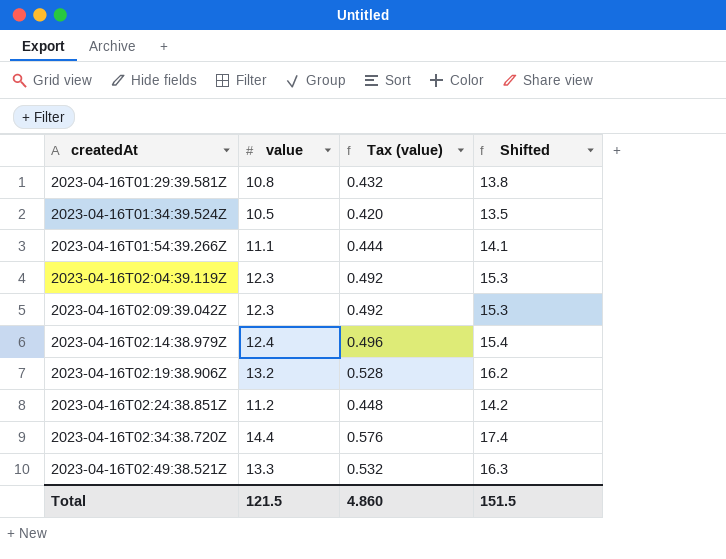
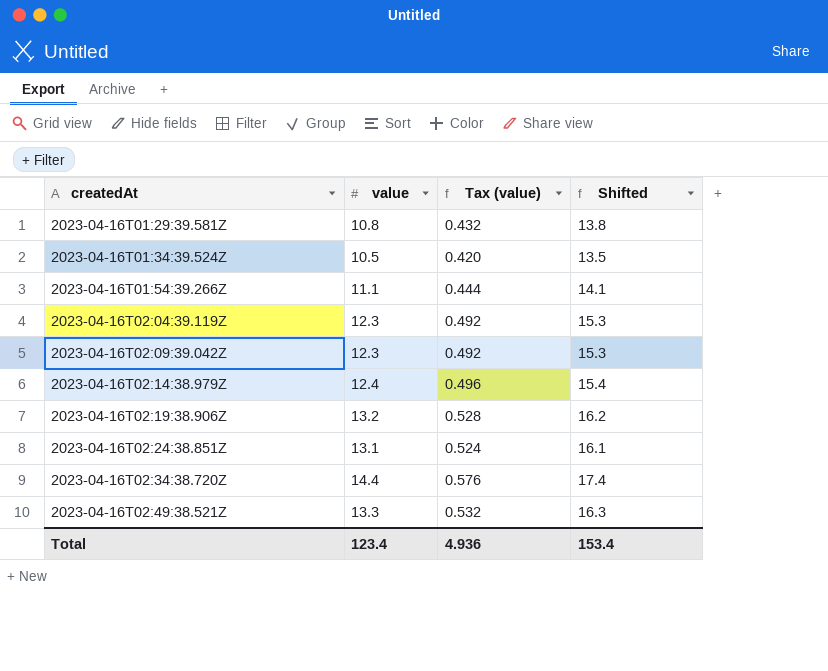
2023-04-16T02:24:38.851Z | value: 11.2 -> 13.1
2023-04-16T02:24:38.851Z | Tax (value): 0.448 -> 0.524
2023-04-16T02:24:38.851Z | Shifted: 14.2 -> 16.1
Total | value: 121.5 -> 123.4
Total | Tax (value): 4.860 -> 4.936
Total | Shifted: 151.5 -> 153.4

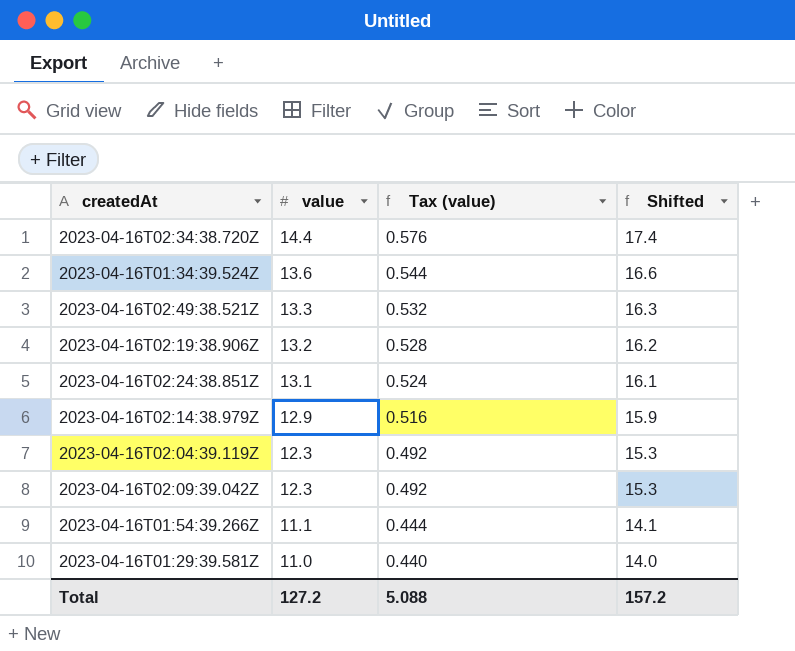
row order: createdAt ascending -> value descending
2023-04-16T01:34:39.524Z | value: 10.5 -> 13.6
2023-04-16T01:34:39.524Z | Tax (value): 0.420 -> 0.544
2023-04-16T01:34:39.524Z | Shifted: 13.5 -> 16.6
2023-04-16T02:14:38.979Z | value: 12.4 -> 12.9
2023-04-16T02:14:38.979Z | Tax (value): 0.496 -> 0.516
2023-04-16T02:14:38.979Z | Shifted: 15.4 -> 15.9
2023-04-16T01:29:39.581Z | value: 10.8 -> 11.0
2023-04-16T01:29:39.581Z | Tax (value): 0.432 -> 0.440
2023-04-16T01:29:39.581Z | Shifted: 13.8 -> 14.0
Total | value: 123.4 -> 127.2
Total | Tax (value): 4.936 -> 5.088
Total | Shifted: 153.4 -> 157.2

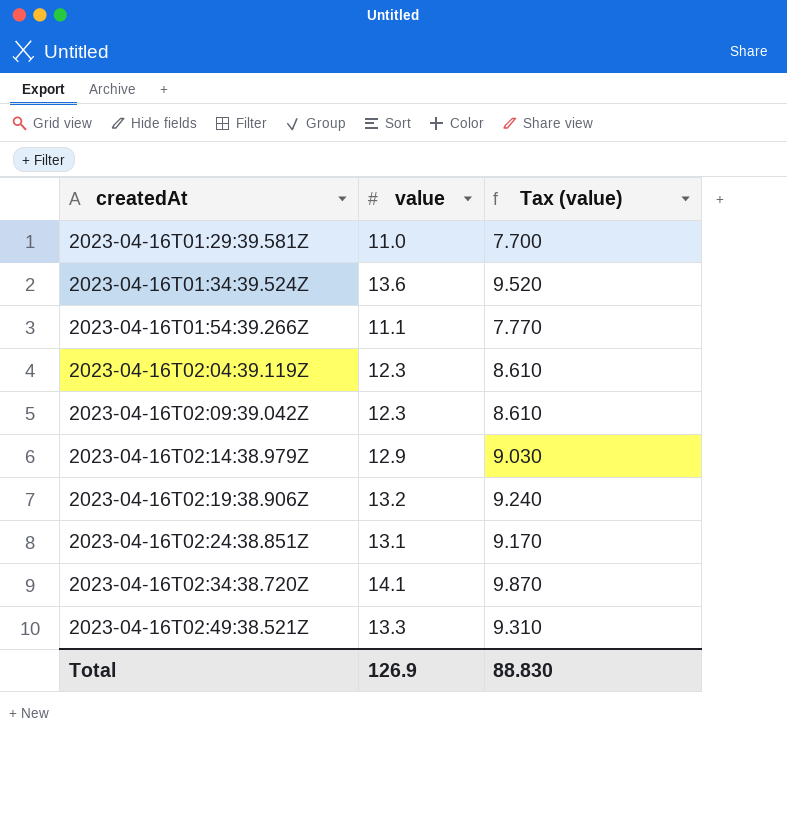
row order: value descending -> createdAt ascending
column Shifted | formula: [value] + 3 -> none
column Tax (value) | formula: [value] * 0.04 -> [value] * 0.7
2023-04-16T02:34:38.720Z | value: 14.4 -> 14.1
Total | value: 127.2 -> 126.9
Total | Tax (value): 5.088 -> 88.830

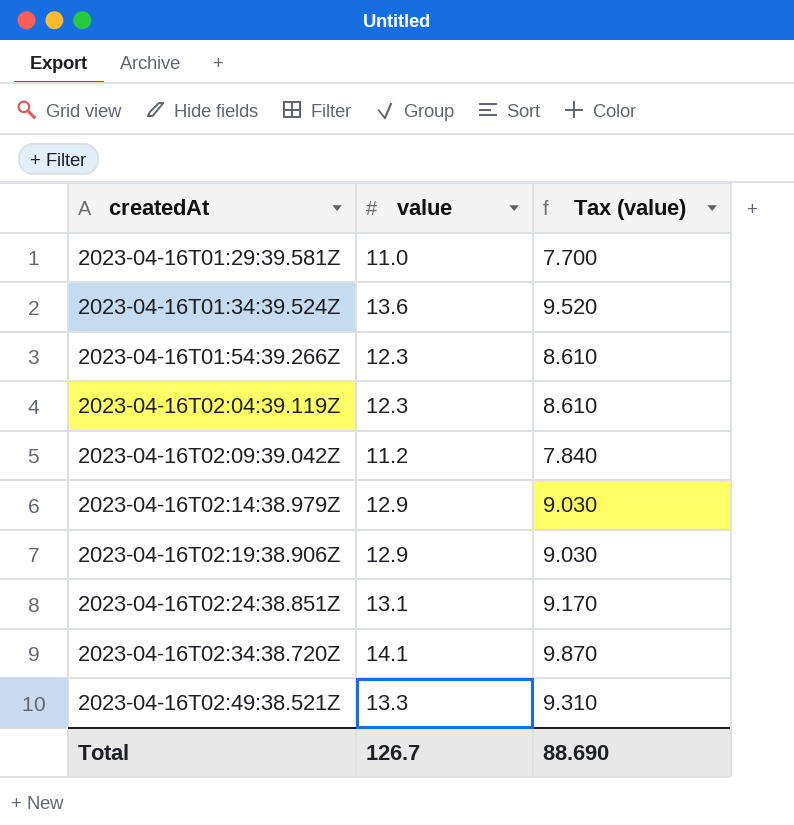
2023-04-16T01:54:39.266Z | value: 11.1 -> 12.3
2023-04-16T01:54:39.266Z | Tax (value): 7.770 -> 8.610
2023-04-16T02:09:39.042Z | value: 12.3 -> 11.2
2023-04-16T02:09:39.042Z | Tax (value): 8.610 -> 7.840
2023-04-16T02:19:38.906Z | value: 13.2 -> 12.9
2023-04-16T02:19:38.906Z | Tax (value): 9.240 -> 9.030
Total | value: 126.9 -> 126.7
Total | Tax (value): 88.830 -> 88.690

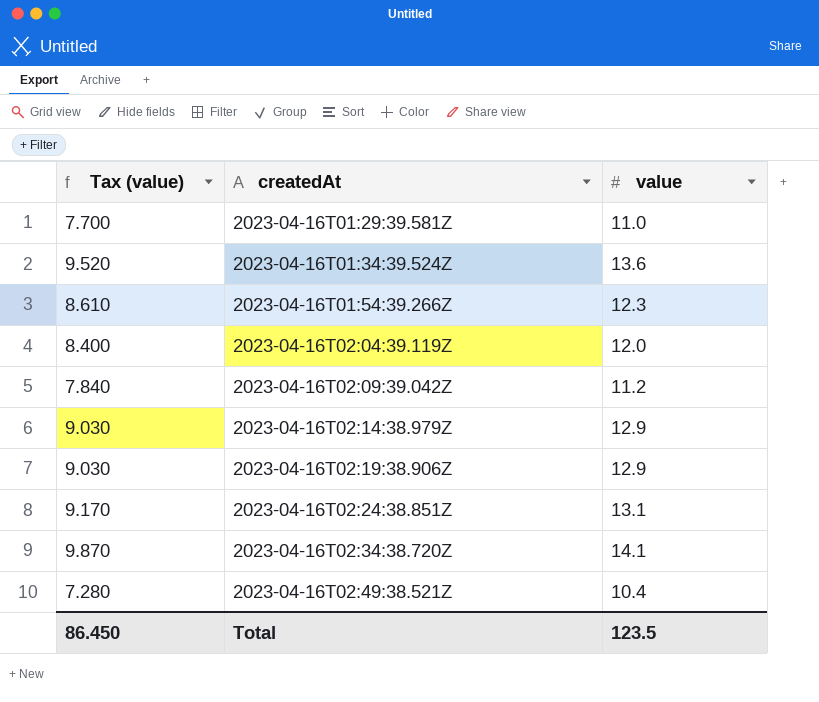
column Tax (value) | position: 3 -> 1
2023-04-16T02:04:39.119Z | Tax (value): 8.610 -> 8.400
2023-04-16T02:04:39.119Z | value: 12.3 -> 12.0
2023-04-16T02:49:38.521Z | Tax (value): 9.310 -> 7.280
2023-04-16T02:49:38.521Z | value: 13.3 -> 10.4
Total | Tax (value): 88.690 -> 86.450
Total | value: 126.7 -> 123.5

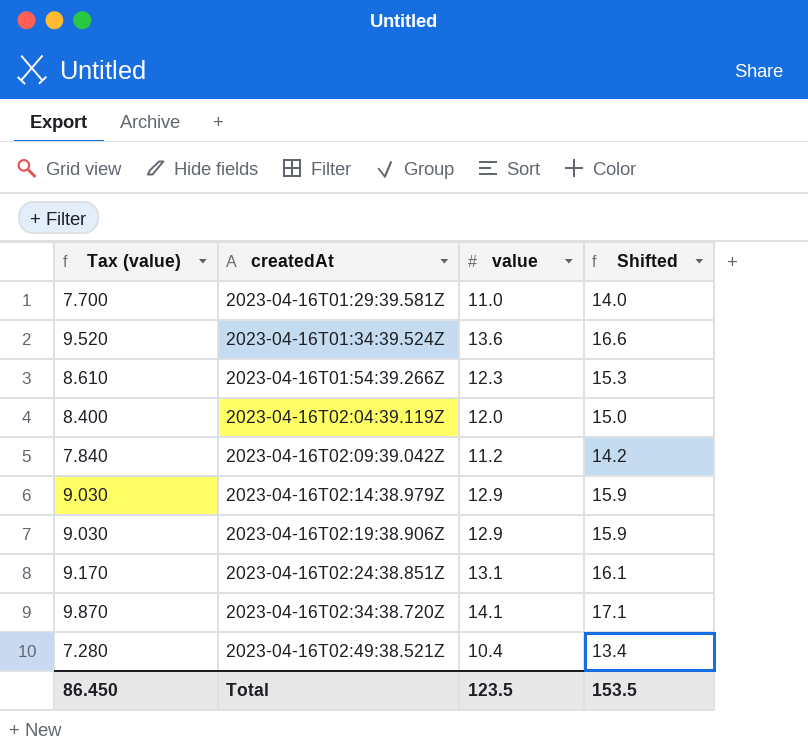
column Shifted | formula: none -> [value] + 3

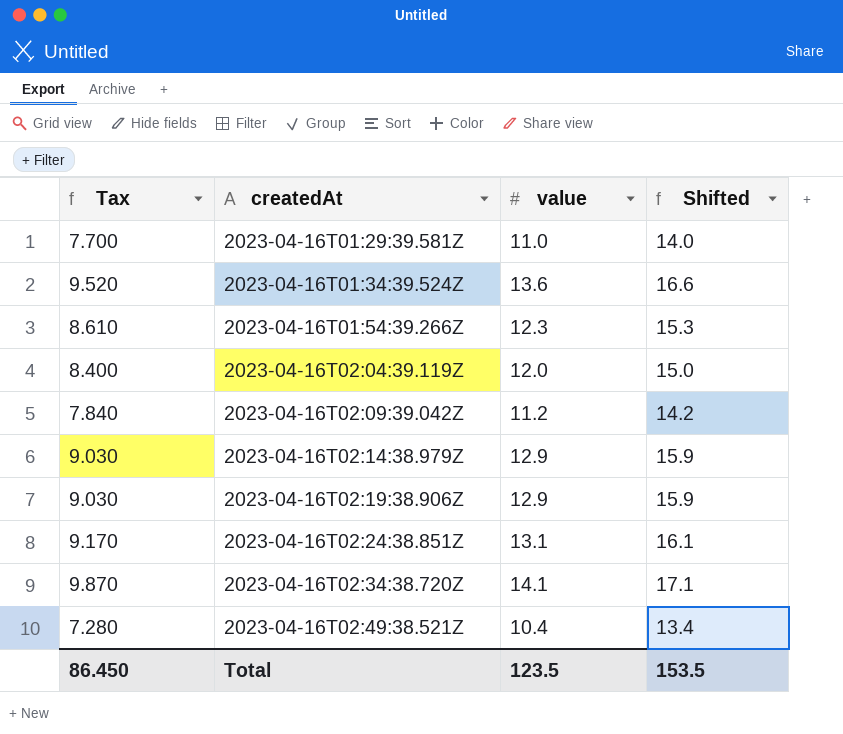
column name: Tax (value) -> Tax

